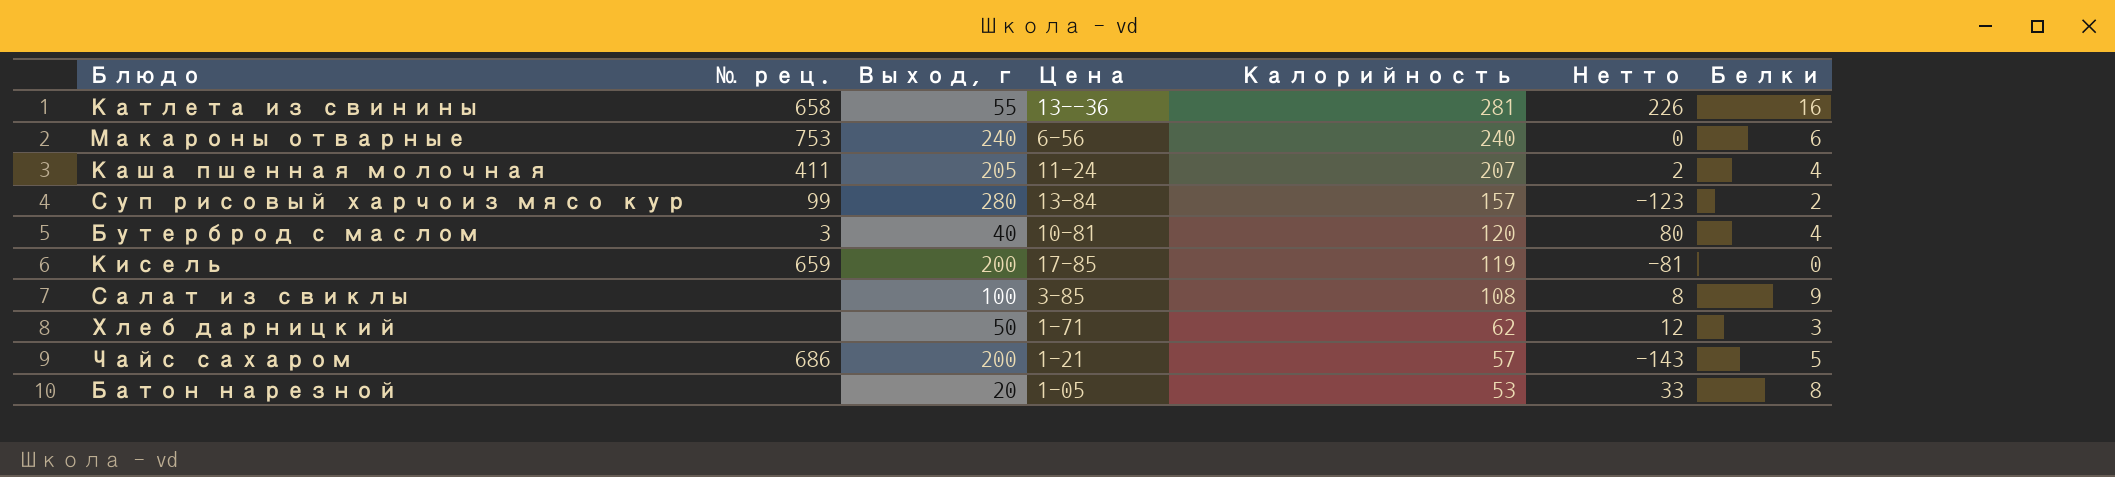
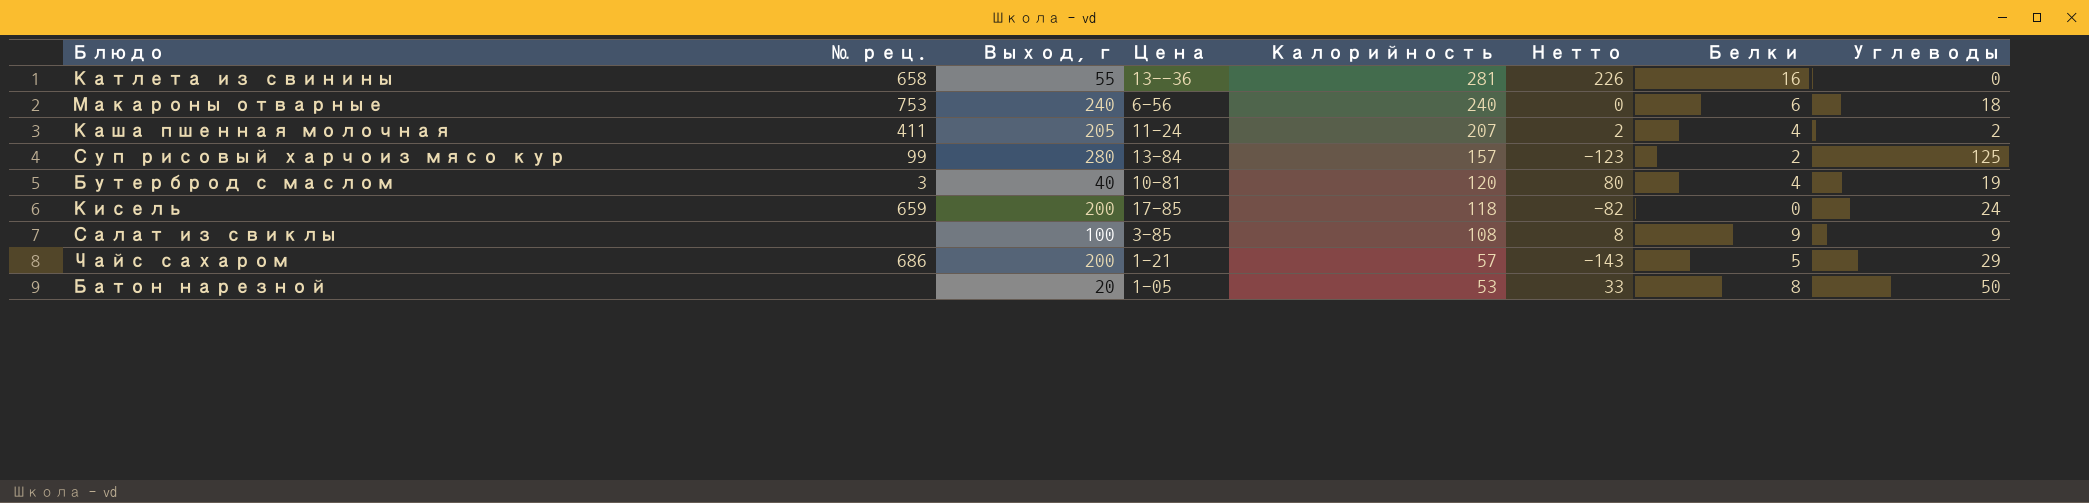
column Углеводы | position: none -> 8
row Хлеб дарницкий: none | 50 | 1-71 | 62 | 12 | 3 -> none
Кисель | Калорийность: 119 -> 118
Кисель | Нетто: -81 -> -82

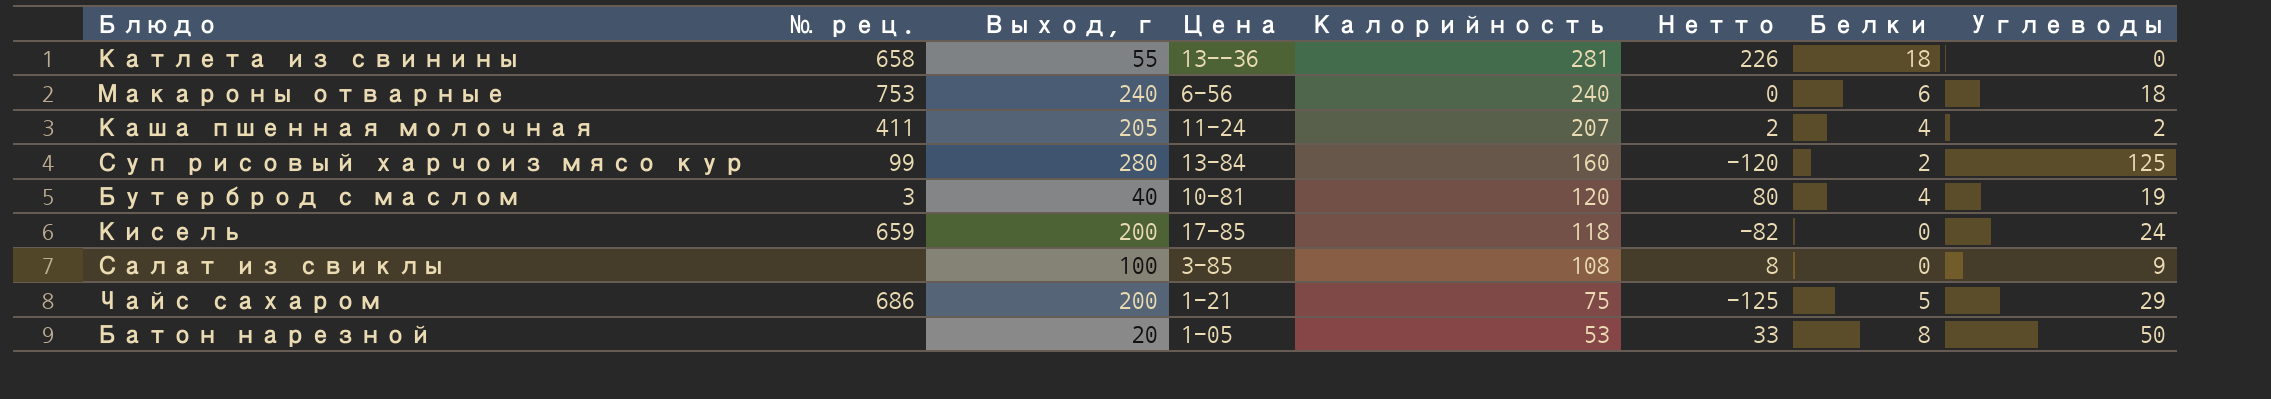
Катлета из свинины | Белки: 16 -> 18
Суп рисовый харчоиз мясо кур | Калорийность: 157 -> 160
Суп рисовый харчоиз мясо кур | Нетто: -123 -> -120
Салат из свиклы | Белки: 9 -> 0
Чайс сахаром | Калорийность: 57 -> 75
Чайс сахаром | Нетто: -143 -> -125

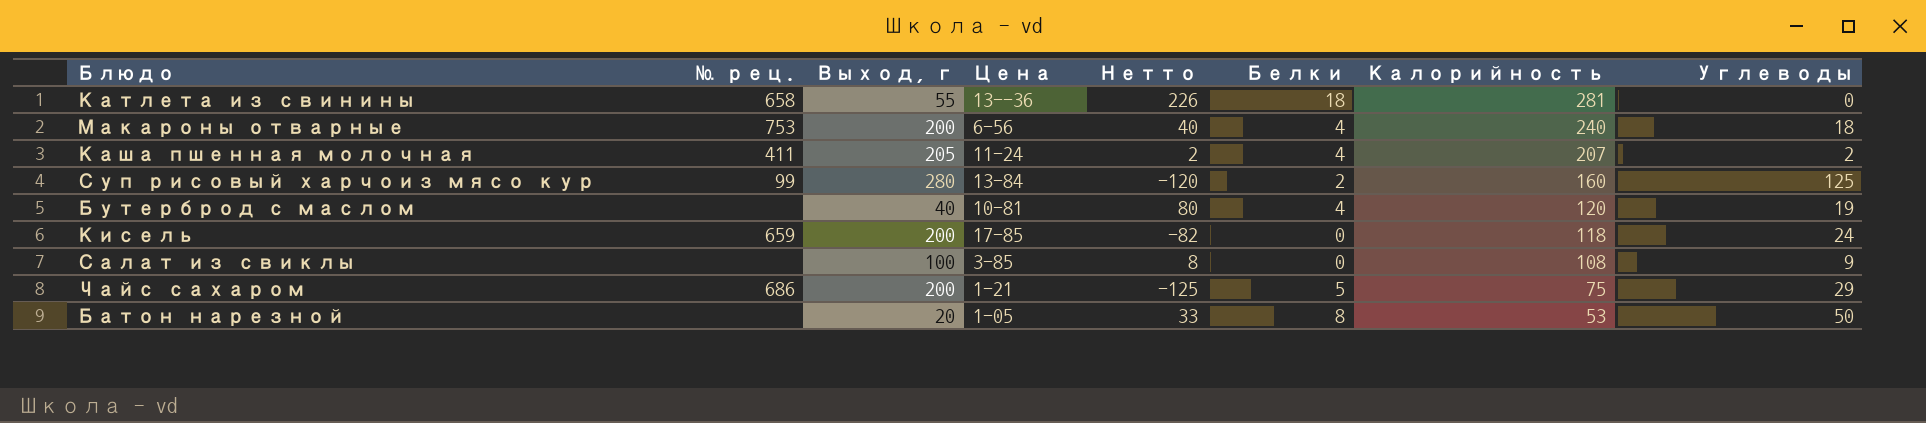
column Калорийность | position: 5 -> 7
Макароны отварные | Выход, г: 240 -> 200
Макароны отварные | Нетто: 0 -> 40
Макароны отварные | Белки: 6 -> 4
Бутерброд с маслом | № рец.: 3 -> none

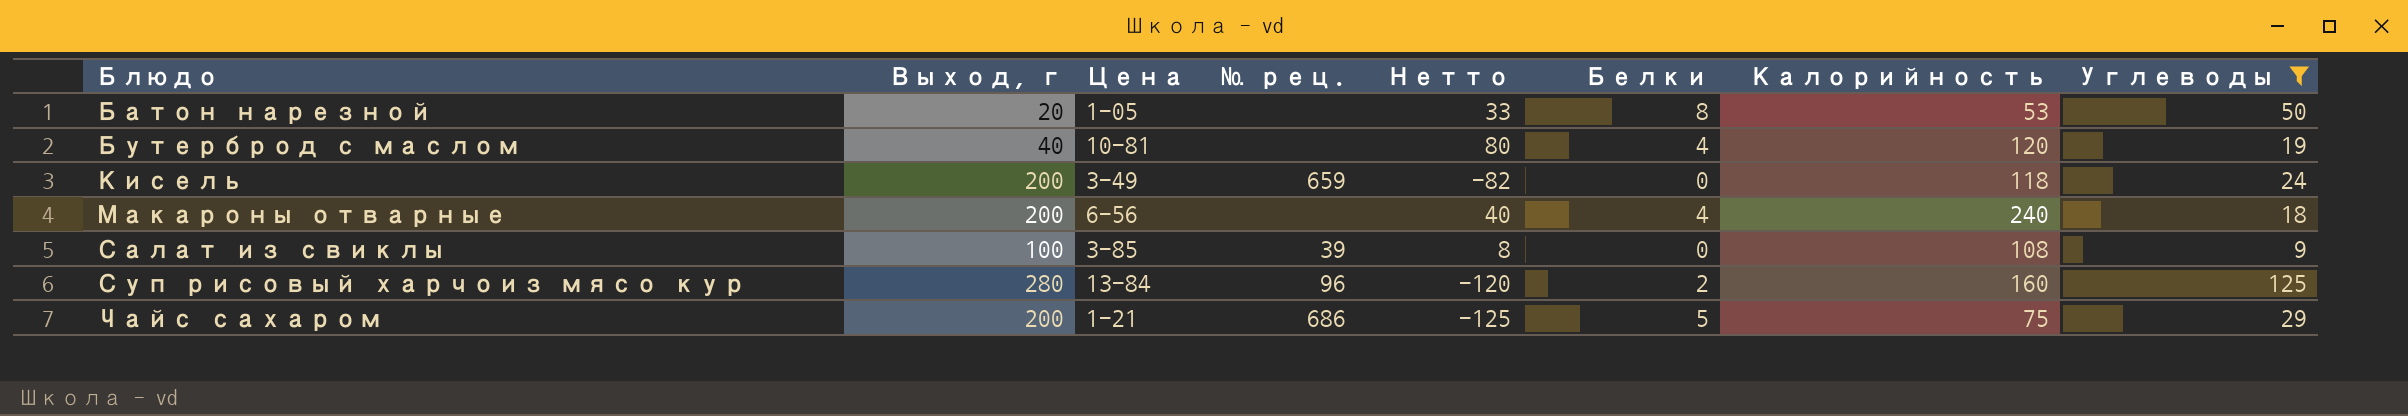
filter: none -> Углеводы >= 9
row order: Калорийность descending -> Блюдо ascending
column № рец. | position: 2 -> 4
Кисель | Цена: 17-85 -> 3-49
Макароны отварные | № рец.: 753 -> none
Салат из свиклы | № рец.: none -> 39
Суп рисовый харчоиз мясо кур | № рец.: 99 -> 96

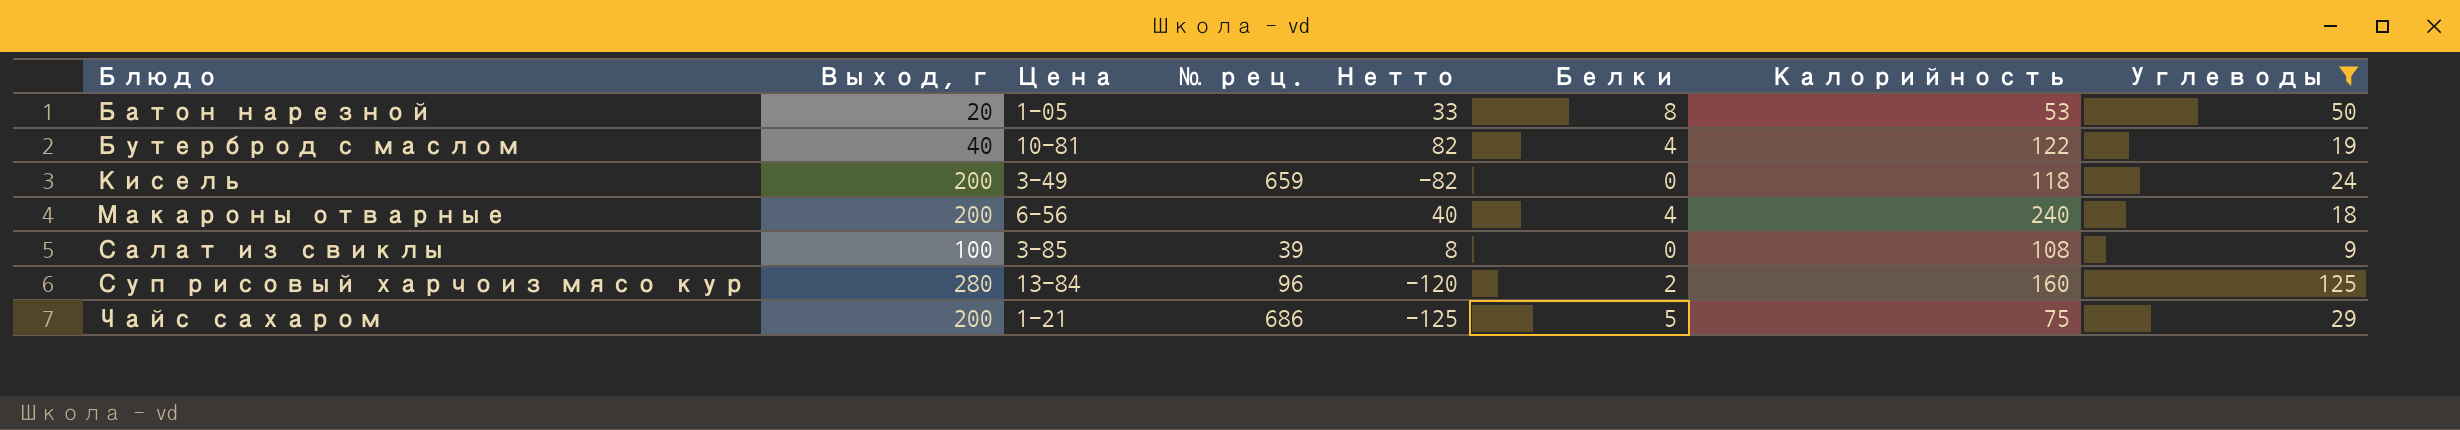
Бутерброд с маслом | Нетто: 80 -> 82
Бутерброд с маслом | Калорийность: 120 -> 122

